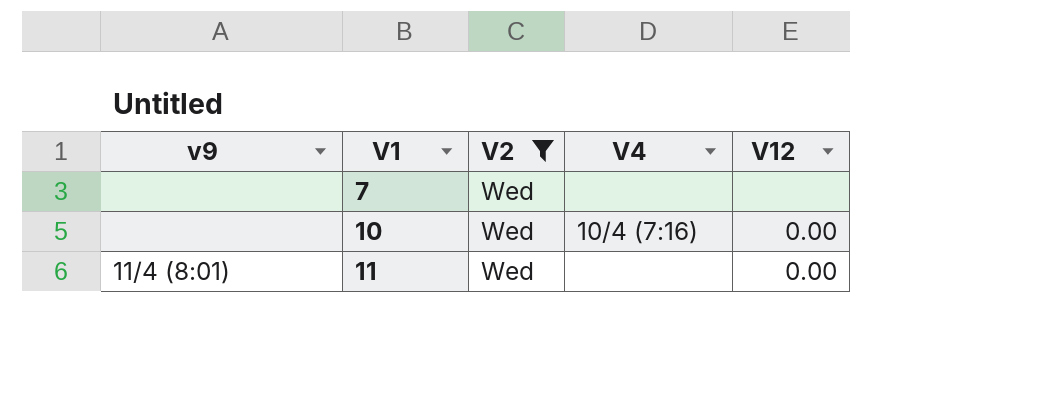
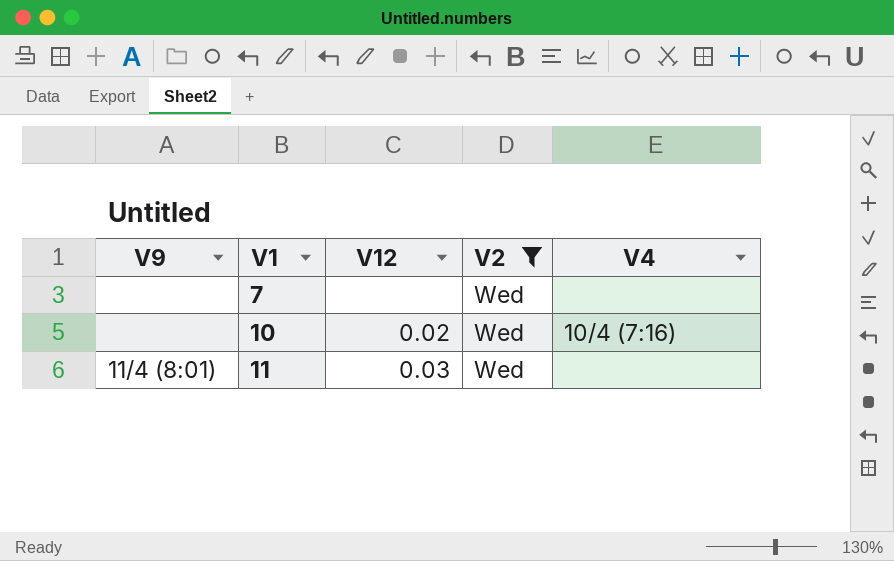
column name: v9 -> V9
column V12 | position: 5 -> 3
10 | V12: 0.00 -> 0.02
11 | V12: 0.00 -> 0.03

